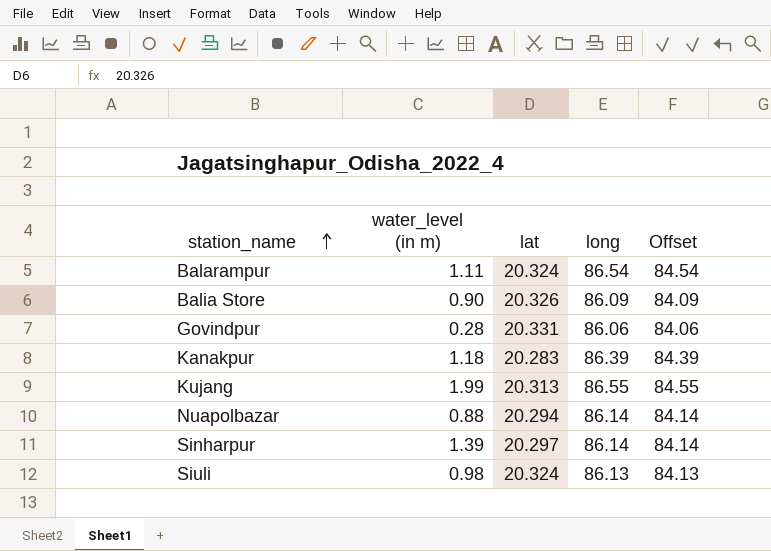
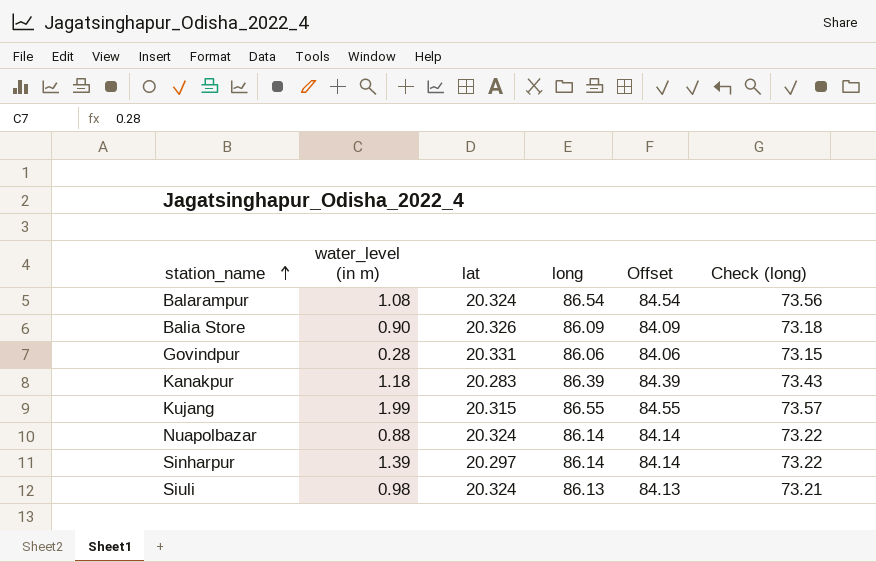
column Check (long) | formula: none -> [long] * 0.85
Balarampur | water_level (in m): 1.11 -> 1.08
Kujang | lat: 20.313 -> 20.315
Nuapolbazar | lat: 20.294 -> 20.324

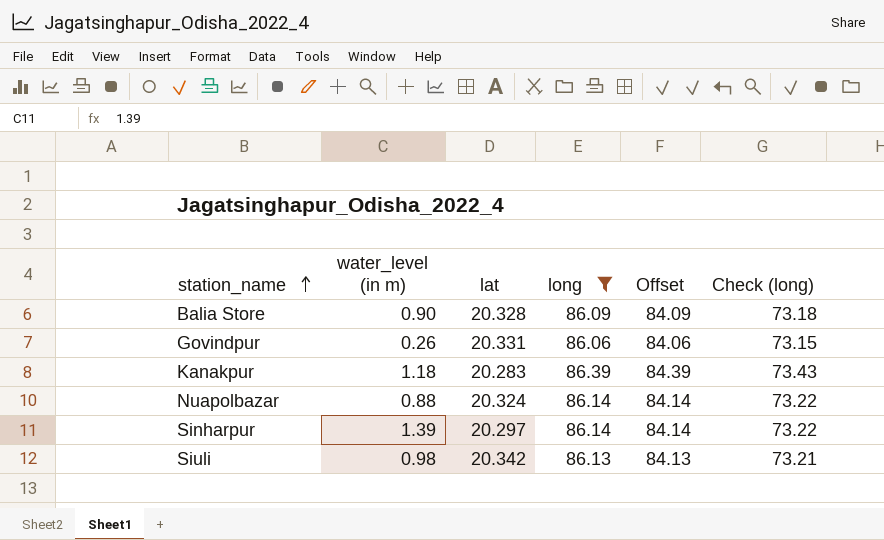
filter: none -> long <= 86.39
Balia Store | lat: 20.326 -> 20.328
Govindpur | water_level (in m): 0.28 -> 0.26
Siuli | lat: 20.324 -> 20.342

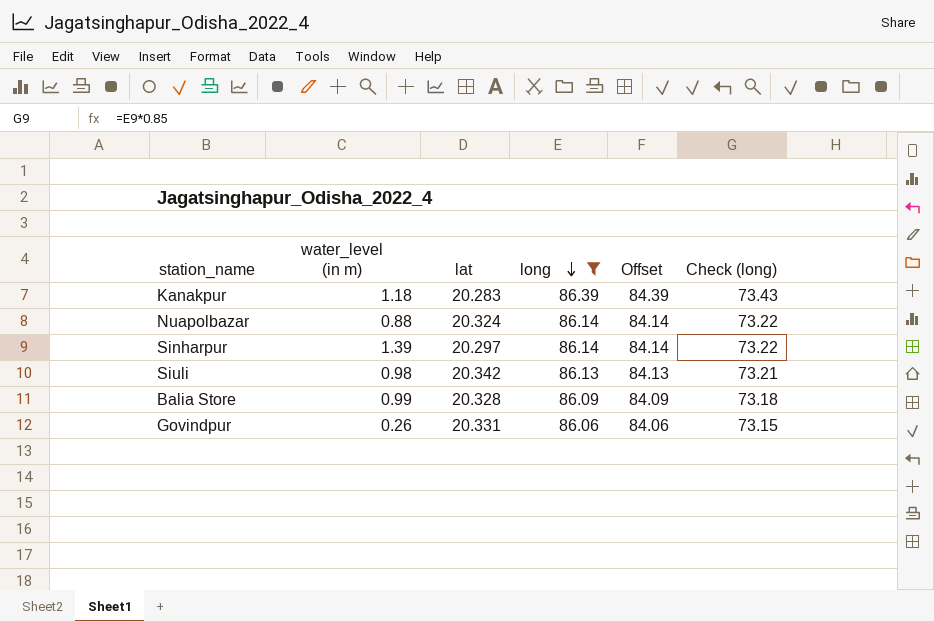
row order: station_name ascending -> long descending
Balia Store | water_level (in m): 0.90 -> 0.99

